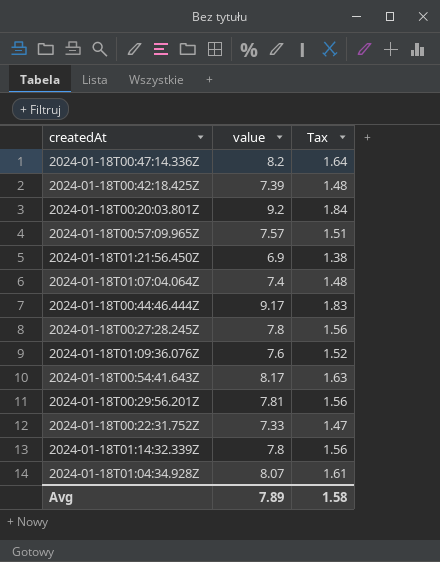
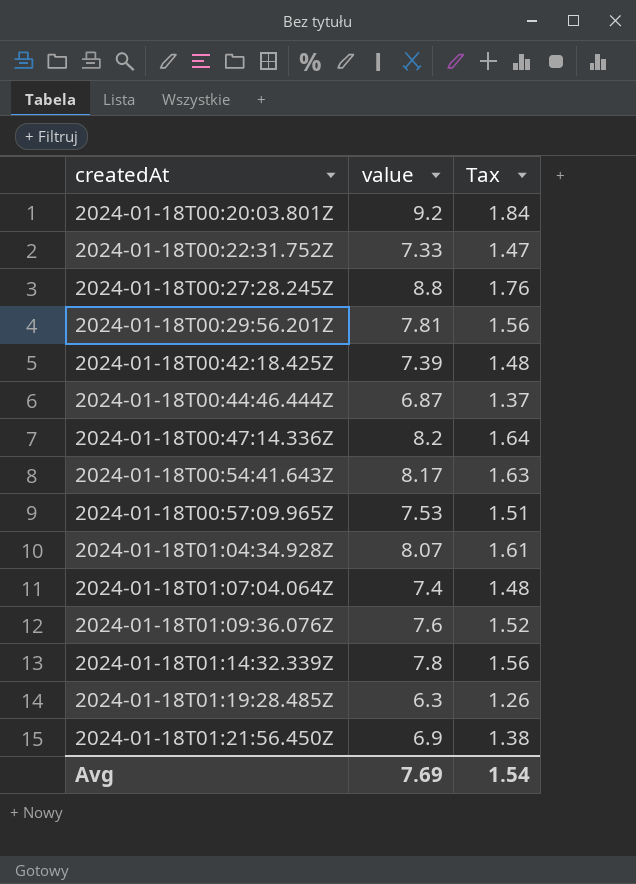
row order: none -> createdAt ascending
2024-01-18T00:27:28.245Z | value: 7.8 -> 8.8
2024-01-18T00:27:28.245Z | Tax: 1.56 -> 1.76
2024-01-18T00:44:46.444Z | value: 9.17 -> 6.87
2024-01-18T00:44:46.444Z | Tax: 1.83 -> 1.37
2024-01-18T00:57:09.965Z | value: 7.57 -> 7.53
row 2024-01-18T01:19:28.485Z: none -> 6.3 | 1.26
Avg | value: 7.89 -> 7.69
Avg | Tax: 1.58 -> 1.54

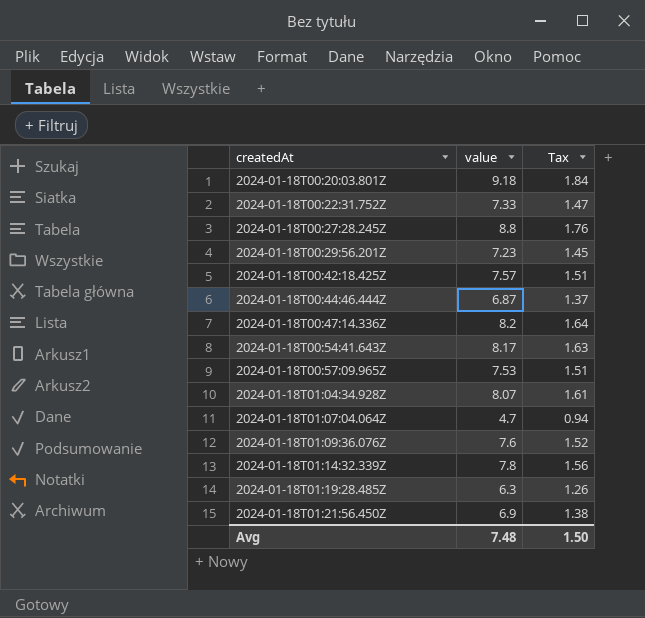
2024-01-18T00:20:03.801Z | value: 9.2 -> 9.18
2024-01-18T00:29:56.201Z | value: 7.81 -> 7.23
2024-01-18T00:29:56.201Z | Tax: 1.56 -> 1.45
2024-01-18T00:42:18.425Z | value: 7.39 -> 7.57
2024-01-18T00:42:18.425Z | Tax: 1.48 -> 1.51
2024-01-18T01:07:04.064Z | value: 7.4 -> 4.7
2024-01-18T01:07:04.064Z | Tax: 1.48 -> 0.94
Avg | value: 7.69 -> 7.48
Avg | Tax: 1.54 -> 1.50

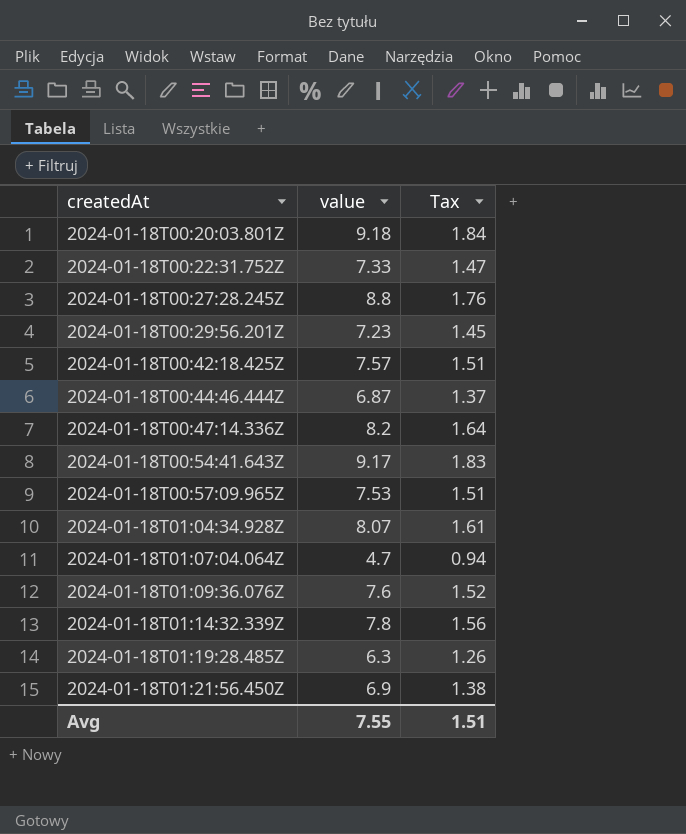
2024-01-18T00:54:41.643Z | value: 8.17 -> 9.17
2024-01-18T00:54:41.643Z | Tax: 1.63 -> 1.83
Avg | value: 7.48 -> 7.55
Avg | Tax: 1.50 -> 1.51

